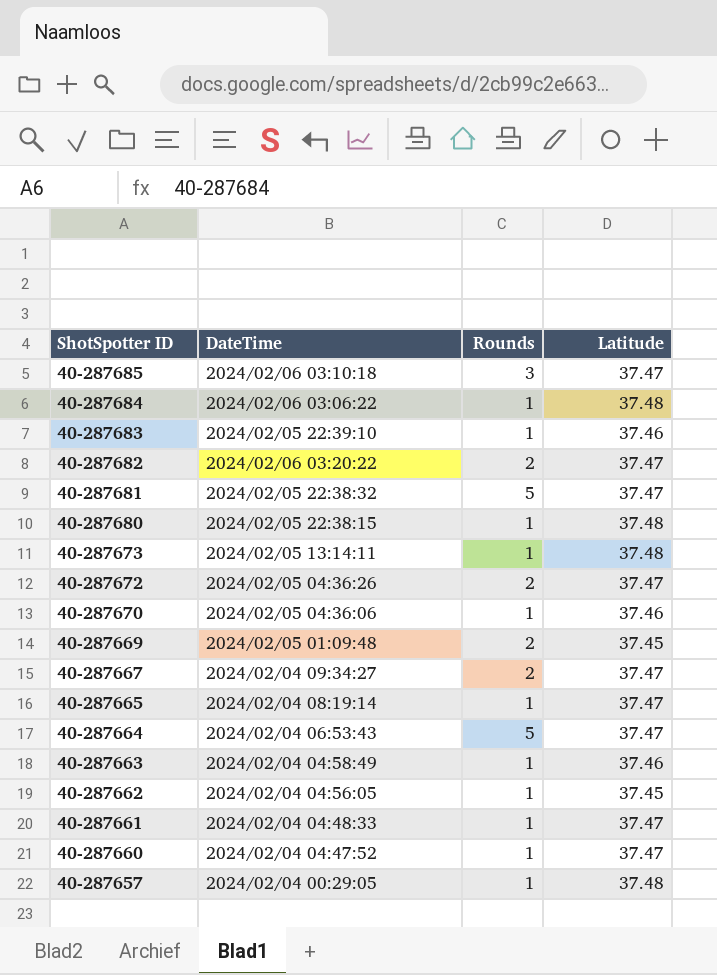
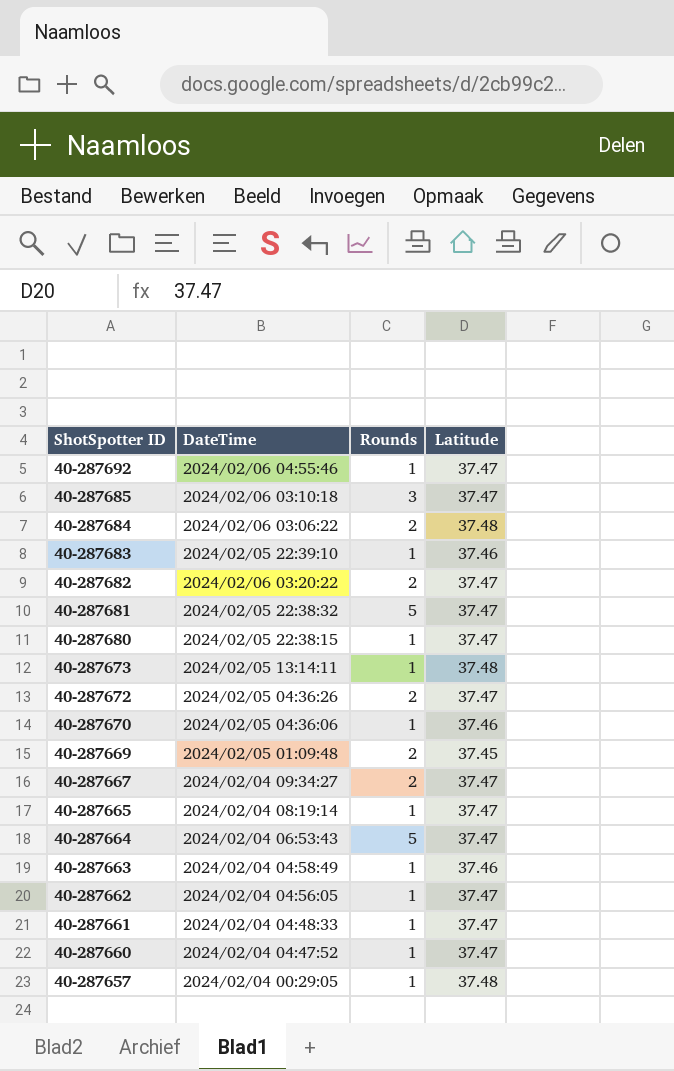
row 40-287692: none -> 2024/02/06 04:55:46 | 1 | 37.47
40-287684 | Rounds: 1 -> 2
40-287680 | Latitude: 37.48 -> 37.47
40-287662 | Latitude: 37.45 -> 37.47

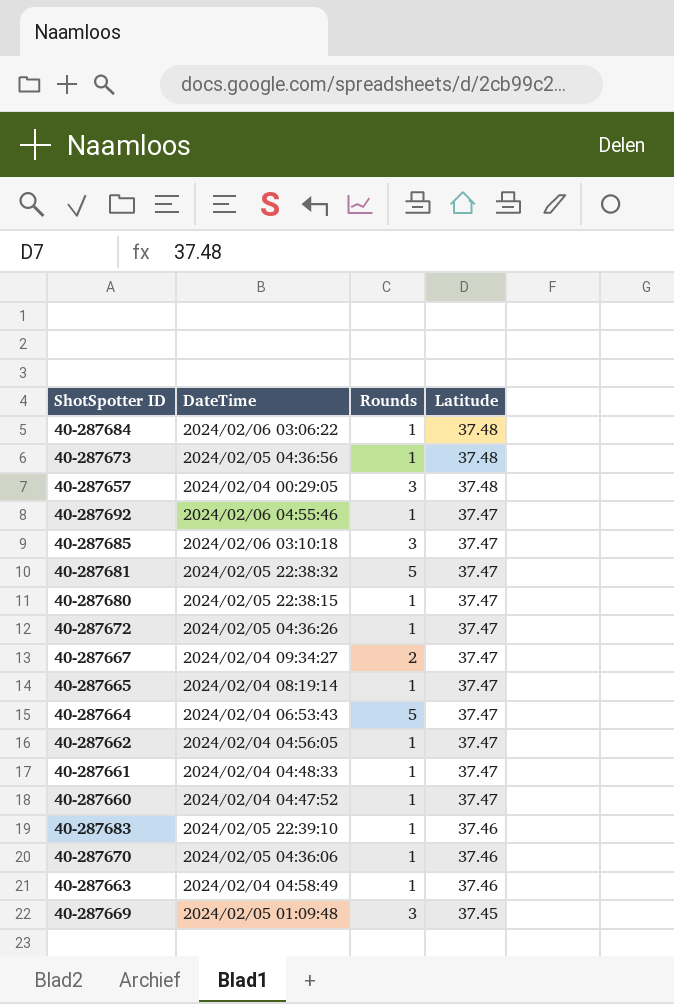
row order: ShotSpotter ID descending -> Latitude descending
row 40-287682: 2024/02/06 03:20:22 | 2 | 37.47 -> none
40-287684 | Rounds: 2 -> 1
40-287673 | DateTime: 2024/02/05 13:14:11 -> 2024/02/05 04:36:56
40-287657 | Rounds: 1 -> 3
40-287672 | Rounds: 2 -> 1
40-287669 | Rounds: 2 -> 3

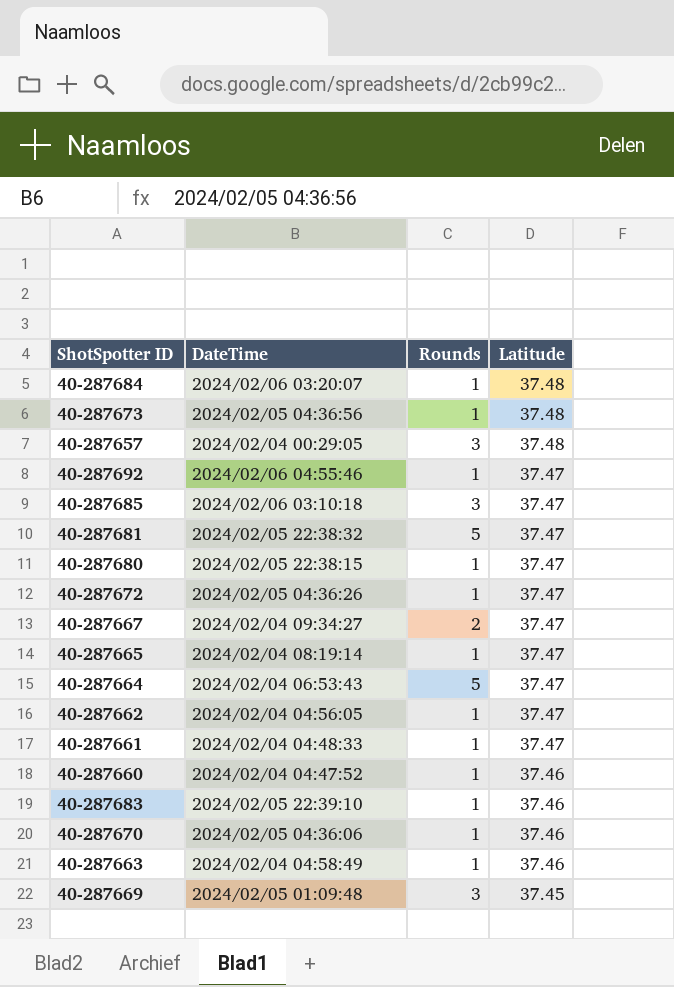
40-287684 | DateTime: 2024/02/06 03:06:22 -> 2024/02/06 03:20:07
40-287660 | Latitude: 37.47 -> 37.46

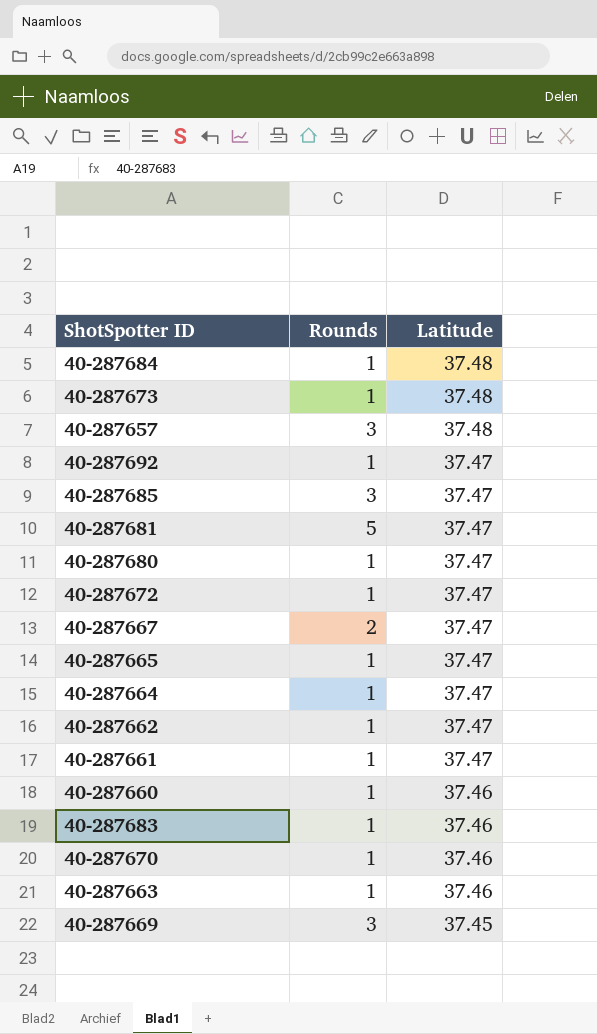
column DateTime | position: 2 -> none
40-287664 | Rounds: 5 -> 1

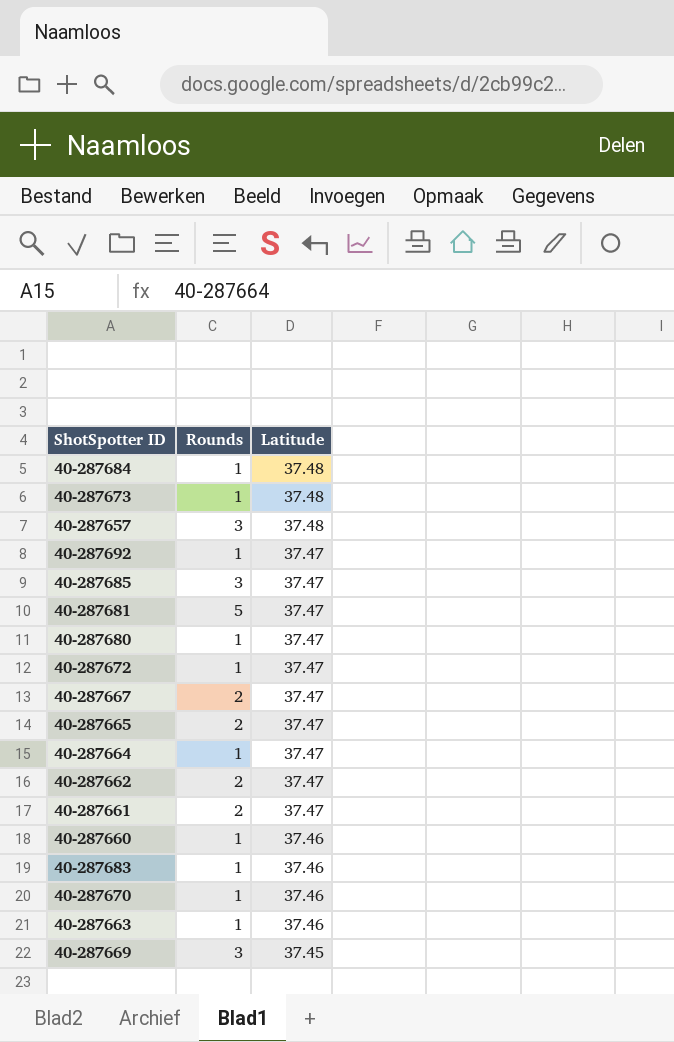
40-287665 | Rounds: 1 -> 2
40-287662 | Rounds: 1 -> 2
40-287661 | Rounds: 1 -> 2

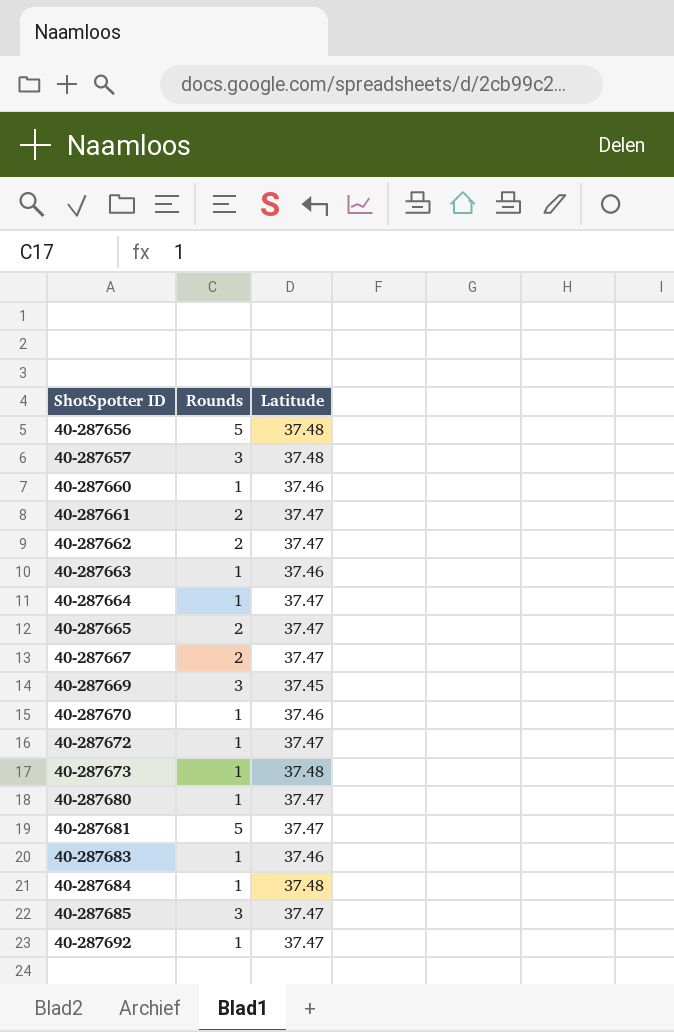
row order: Latitude descending -> ShotSpotter ID ascending
row 40-287656: none -> 5 | 37.48

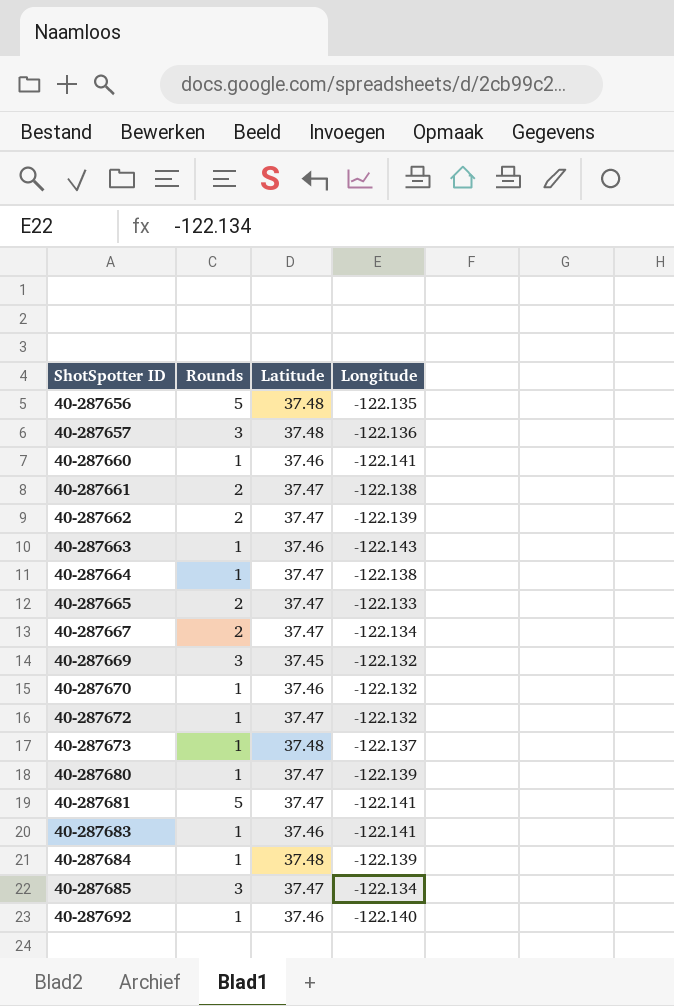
column Longitude | position: none -> 4
40-287692 | Latitude: 37.47 -> 37.46

